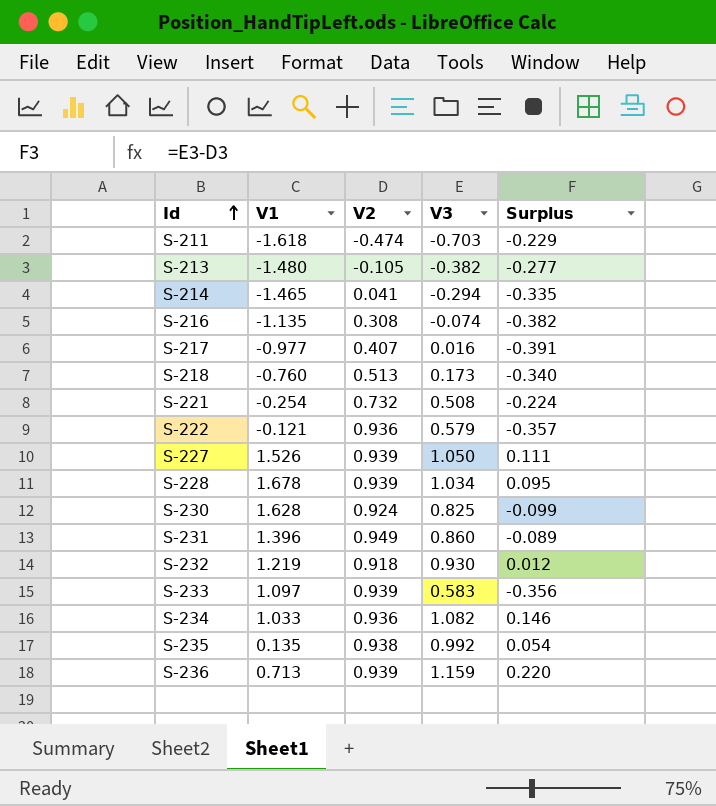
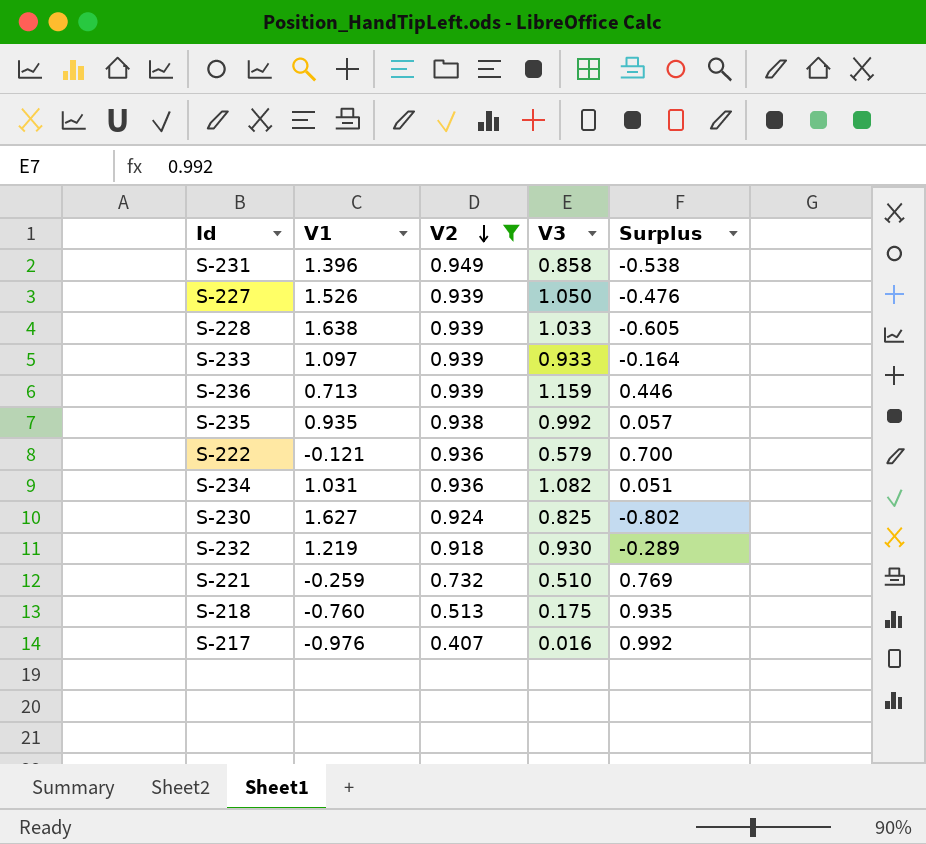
filter: none -> V2 >= 0.407
row order: Id ascending -> V2 descending
column Surplus | formula: [V3] - [V2] -> [V3] - [V1]
S-231 | V3: 0.860 -> 0.858
S-228 | V1: 1.678 -> 1.638
S-228 | V3: 1.034 -> 1.033
S-233 | V3: 0.583 -> 0.933
S-235 | V1: 0.135 -> 0.935
S-234 | V1: 1.033 -> 1.031
S-230 | V1: 1.628 -> 1.627
S-221 | V1: -0.254 -> -0.259
S-221 | V3: 0.508 -> 0.510
S-218 | V3: 0.173 -> 0.175
S-217 | V1: -0.977 -> -0.976

